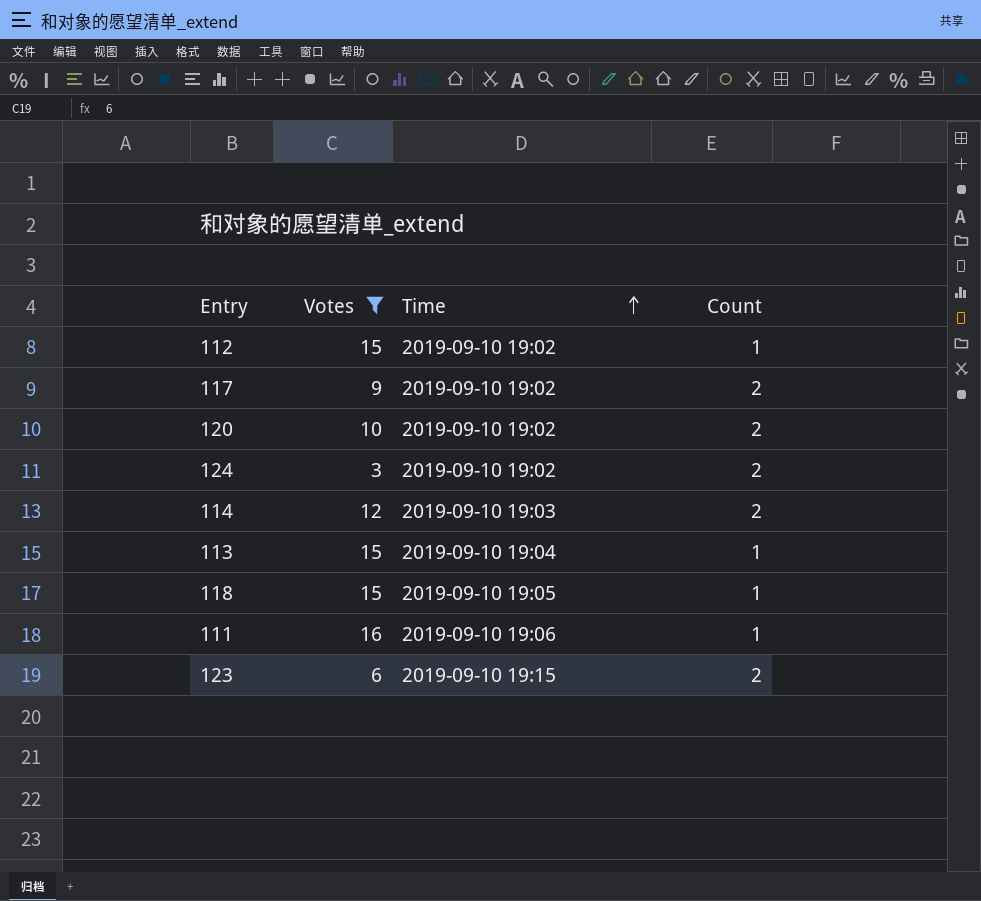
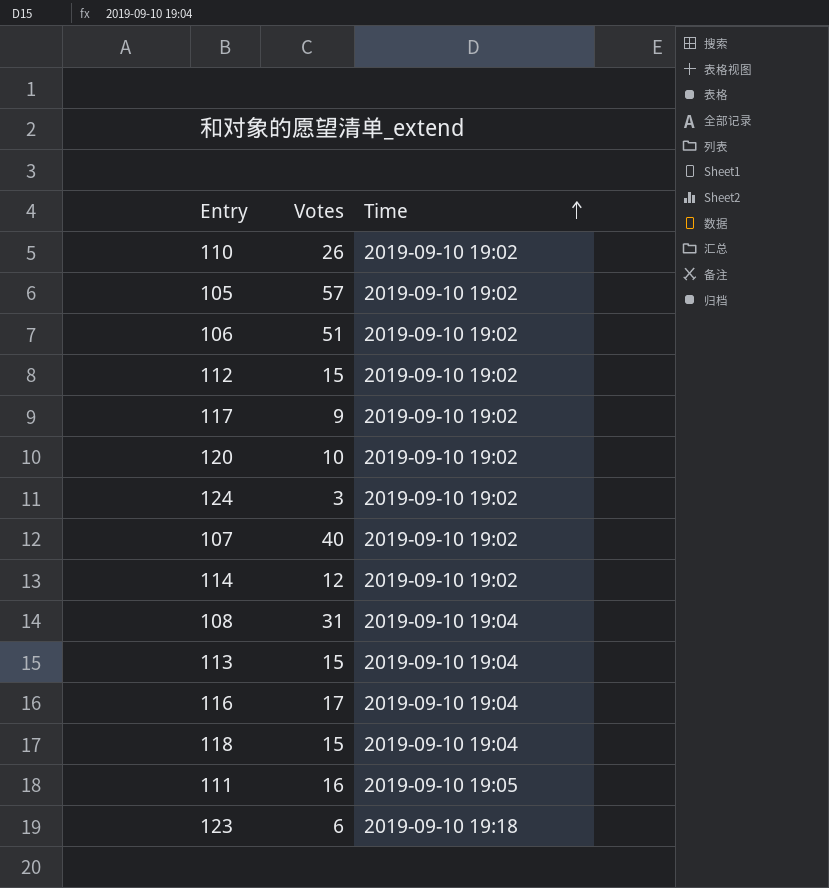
filter: Votes <= 16 -> none
column Count | position: 4 -> none
114 | Time: 2019-09-10 19:03 -> 2019-09-10 19:02
118 | Time: 2019-09-10 19:05 -> 2019-09-10 19:04
111 | Time: 2019-09-10 19:06 -> 2019-09-10 19:05
123 | Time: 2019-09-10 19:15 -> 2019-09-10 19:18

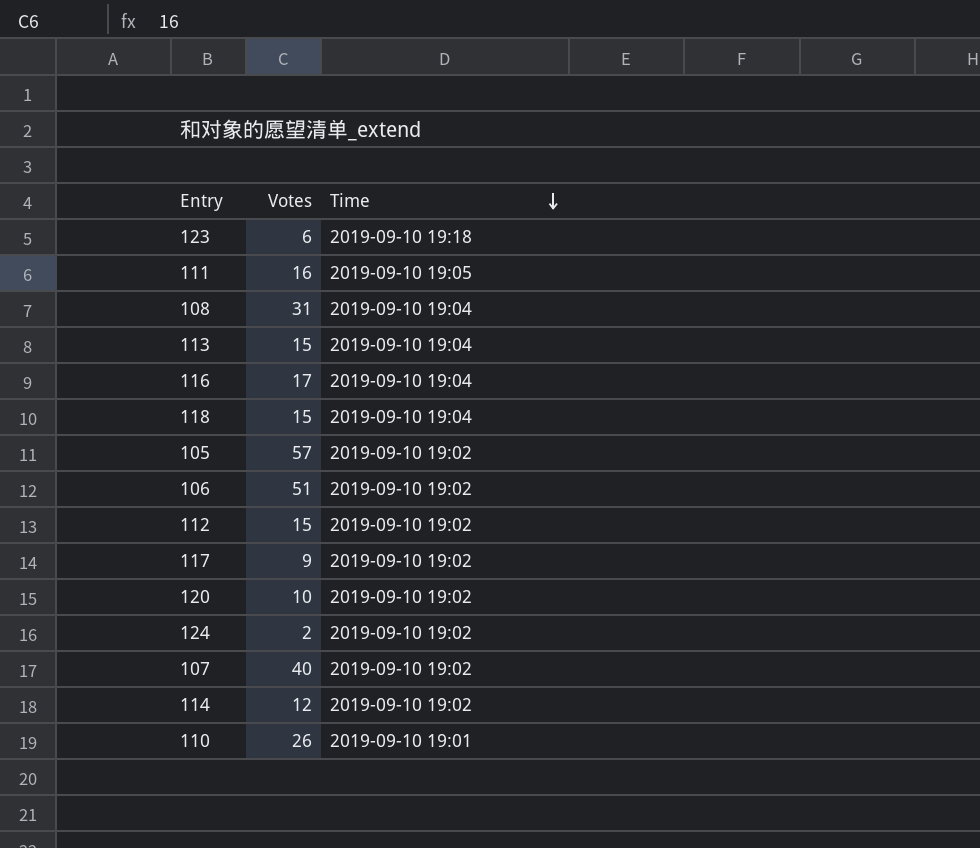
row order: Time ascending -> Time descending
124 | Votes: 3 -> 2
110 | Time: 2019-09-10 19:02 -> 2019-09-10 19:01

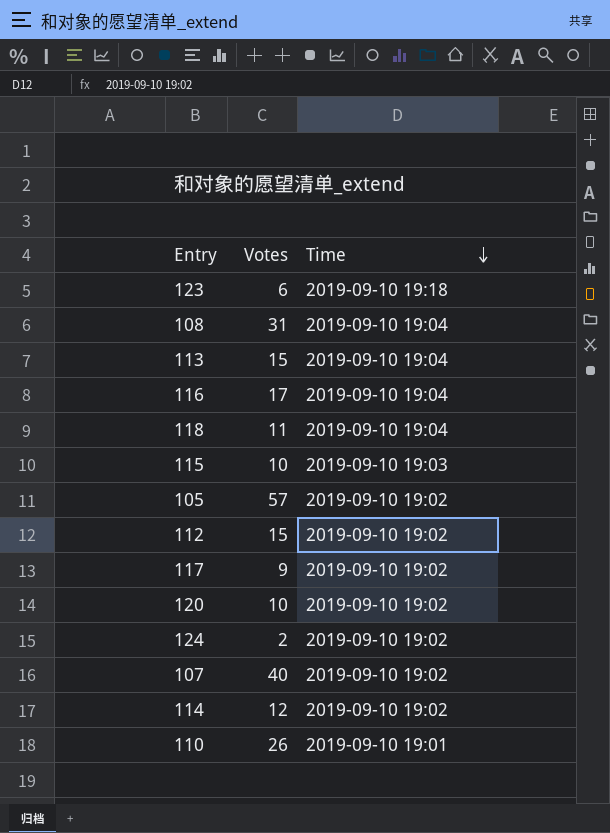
row 111: 16 | 2019-09-10 19:05 -> none
row 106: 51 | 2019-09-10 19:02 -> none
118 | Votes: 15 -> 11
row 115: none -> 10 | 2019-09-10 19:03

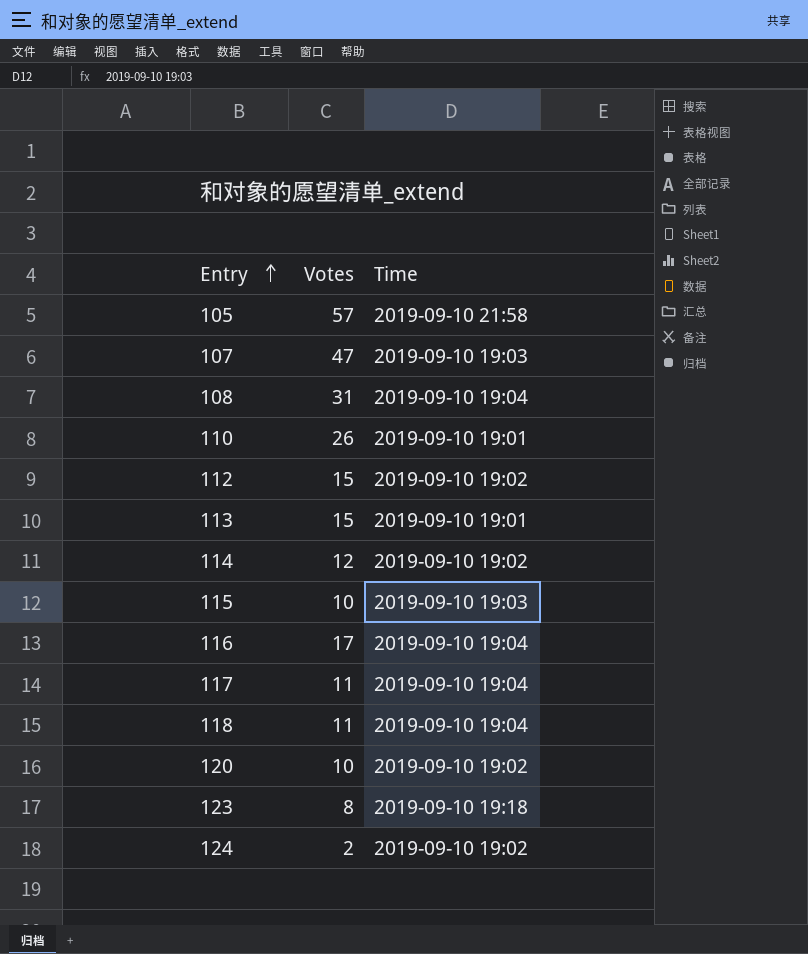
row order: Time descending -> Entry ascending
105 | Time: 2019-09-10 19:02 -> 2019-09-10 21:58
107 | Votes: 40 -> 47
107 | Time: 2019-09-10 19:02 -> 2019-09-10 19:03
113 | Time: 2019-09-10 19:04 -> 2019-09-10 19:01
117 | Votes: 9 -> 11
117 | Time: 2019-09-10 19:02 -> 2019-09-10 19:04
123 | Votes: 6 -> 8

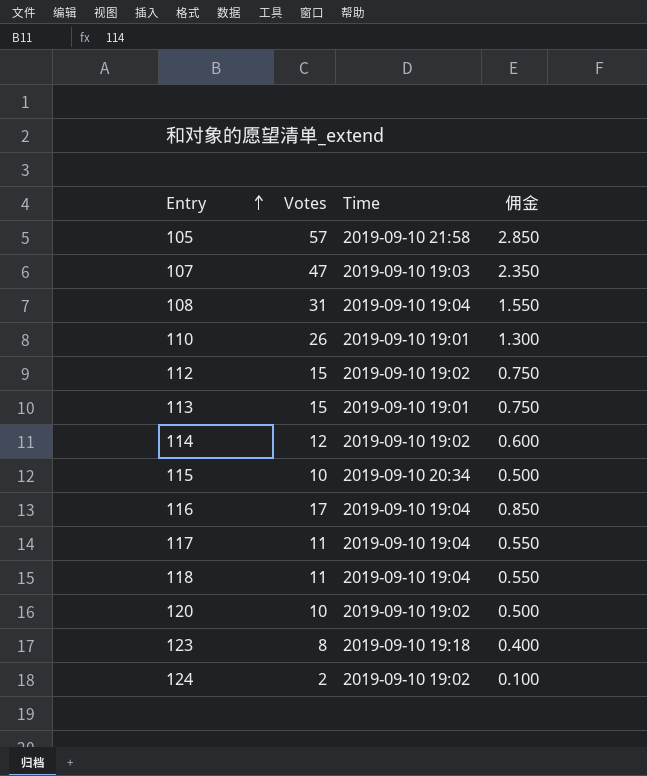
column 佣金 | formula: none -> [Votes] * 0.05
115 | Time: 2019-09-10 19:03 -> 2019-09-10 20:34

